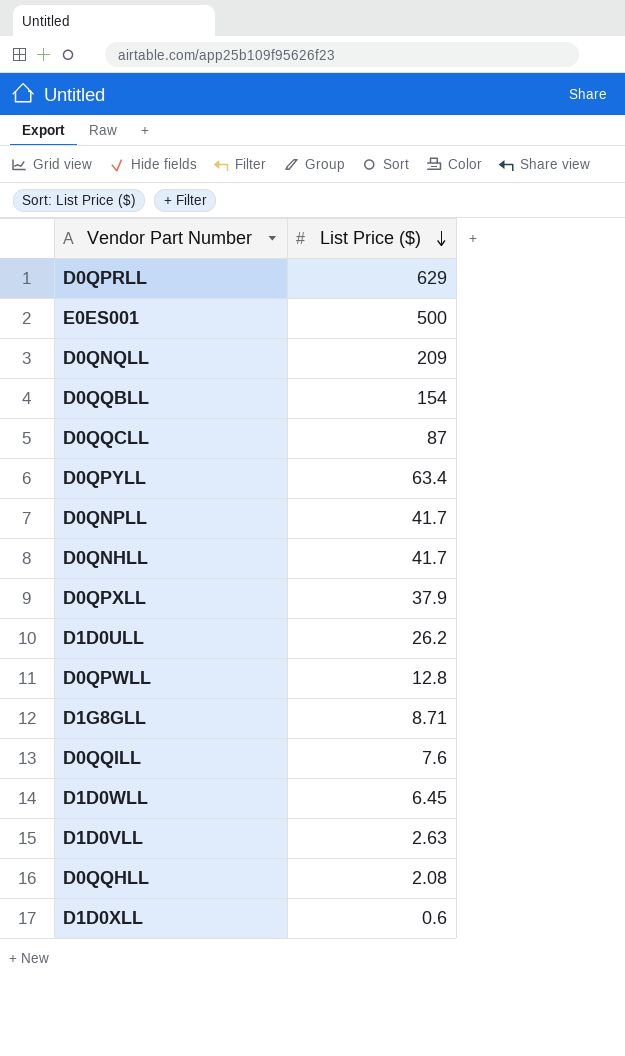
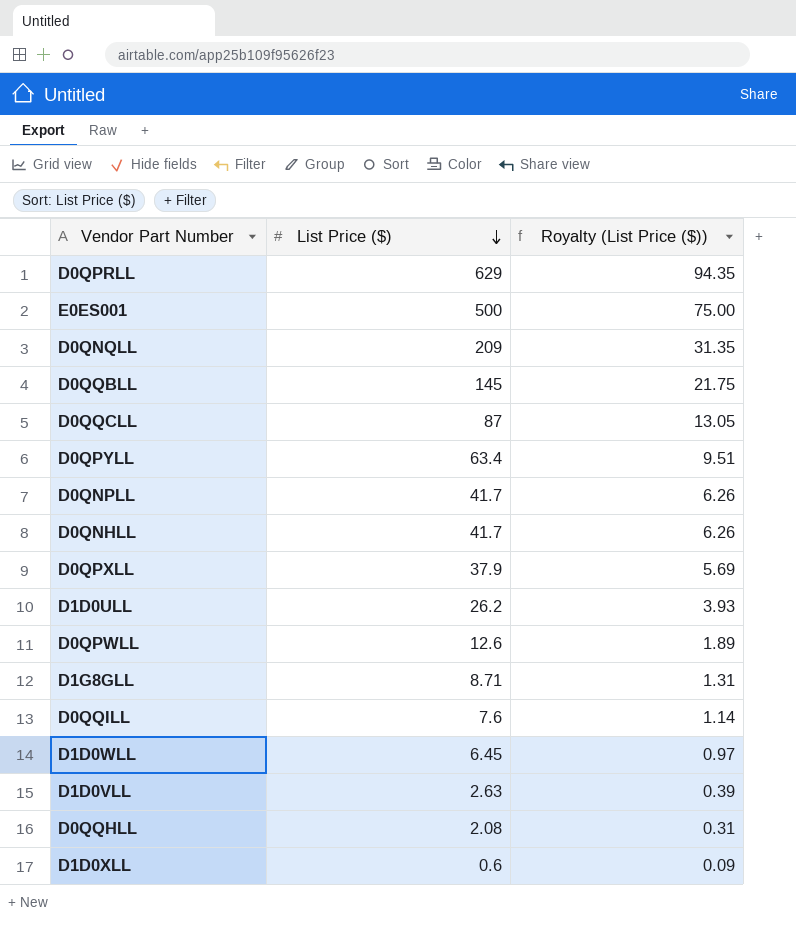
column Royalty (List Price ($)) | formula: none -> [List Price ($)] * 0.15
D0QQBLL | List Price ($): 154 -> 145
D0QPWLL | List Price ($): 12.8 -> 12.6

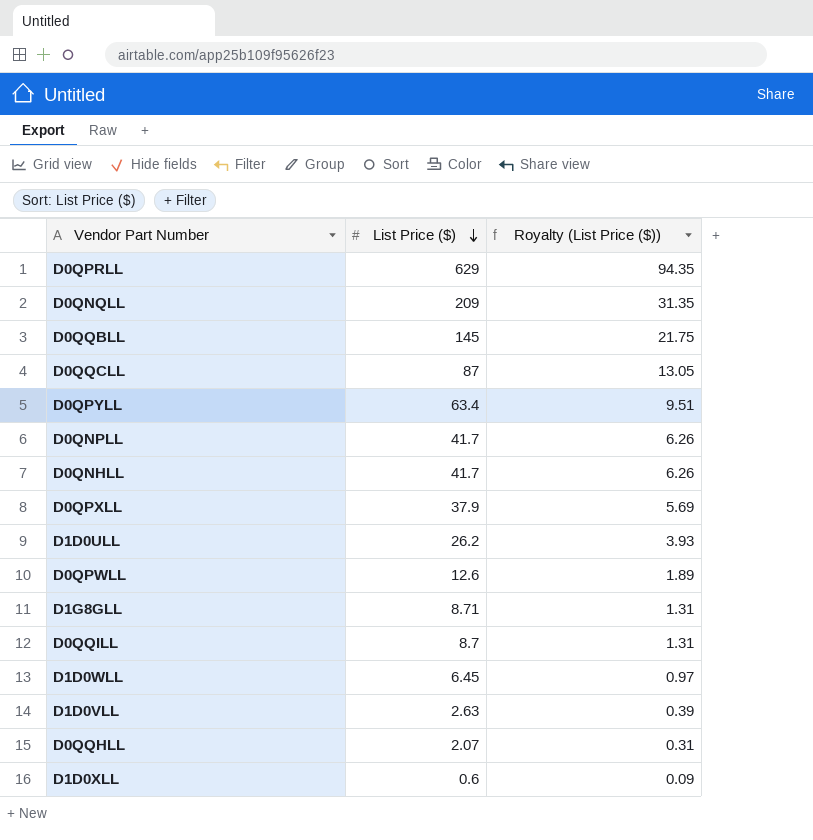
row E0ES001: 500 | 75.00 -> none
D0QQILL | List Price ($): 7.6 -> 8.7
D0QQILL | Royalty (List Price ($)): 1.14 -> 1.31
D0QQHLL | List Price ($): 2.08 -> 2.07

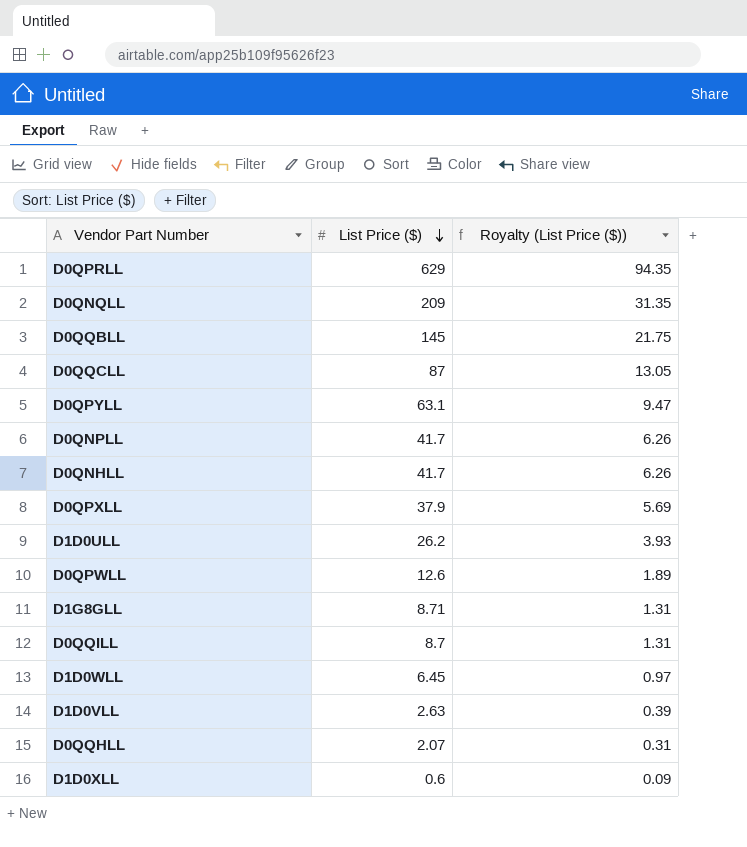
D0QPYLL | List Price ($): 63.4 -> 63.1
D0QPYLL | Royalty (List Price ($)): 9.51 -> 9.47

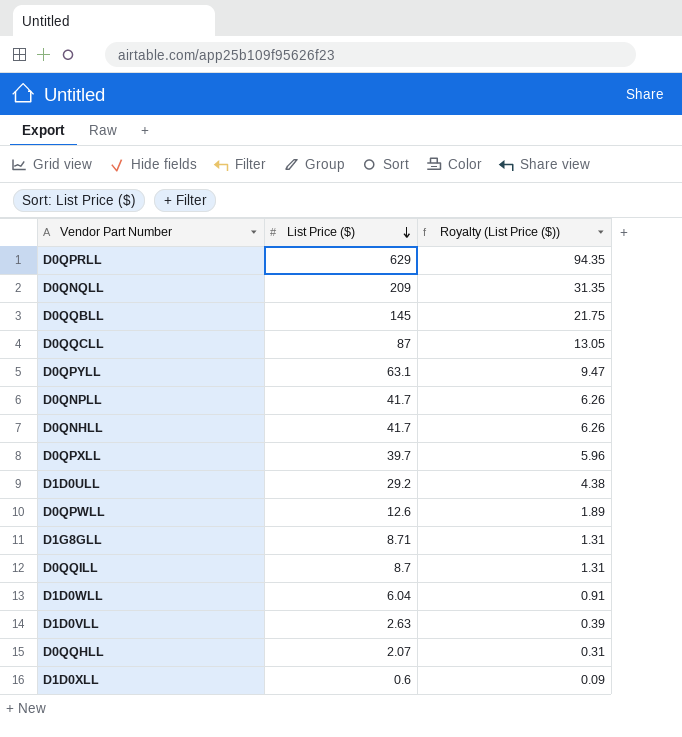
D0QPXLL | List Price ($): 37.9 -> 39.7
D0QPXLL | Royalty (List Price ($)): 5.69 -> 5.96
D1D0ULL | List Price ($): 26.2 -> 29.2
D1D0ULL | Royalty (List Price ($)): 3.93 -> 4.38
D1D0WLL | List Price ($): 6.45 -> 6.04
D1D0WLL | Royalty (List Price ($)): 0.97 -> 0.91

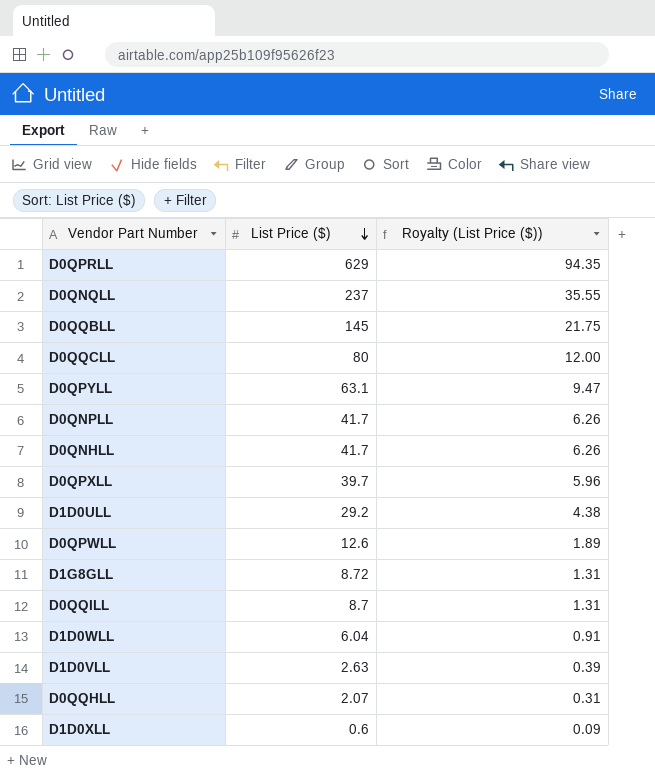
D0QNQLL | List Price ($): 209 -> 237
D0QNQLL | Royalty (List Price ($)): 31.35 -> 35.55
D0QQCLL | List Price ($): 87 -> 80
D0QQCLL | Royalty (List Price ($)): 13.05 -> 12.00
D1G8GLL | List Price ($): 8.71 -> 8.72

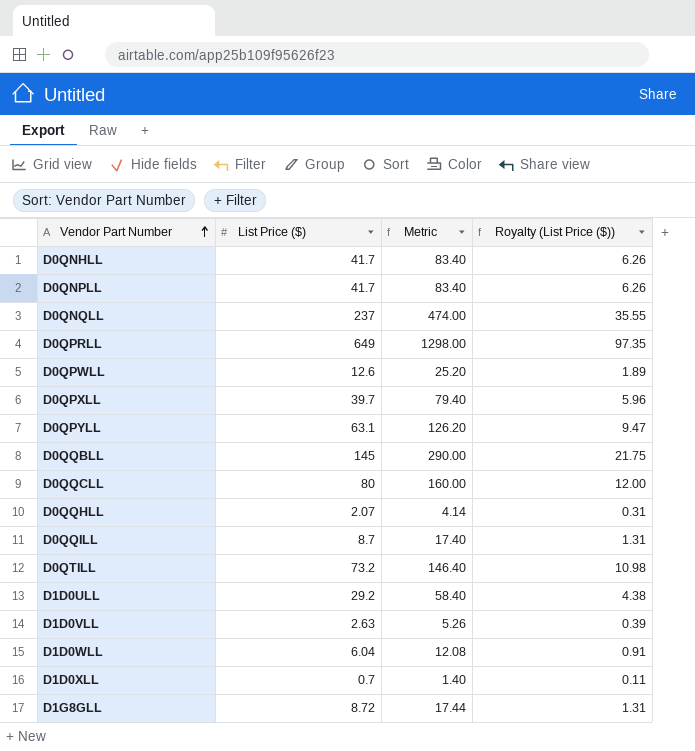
row order: List Price ($) descending -> Vendor Part Number ascending
column Metric | formula: none -> [List Price ($)] * 2
D0QPRLL | List Price ($): 629 -> 649
D0QPRLL | Royalty (List Price ($)): 94.35 -> 97.35
row D0QTILL: none -> 73.2 | 146.40 | 10.98
D1D0XLL | List Price ($): 0.6 -> 0.7
D1D0XLL | Royalty (List Price ($)): 0.09 -> 0.11

